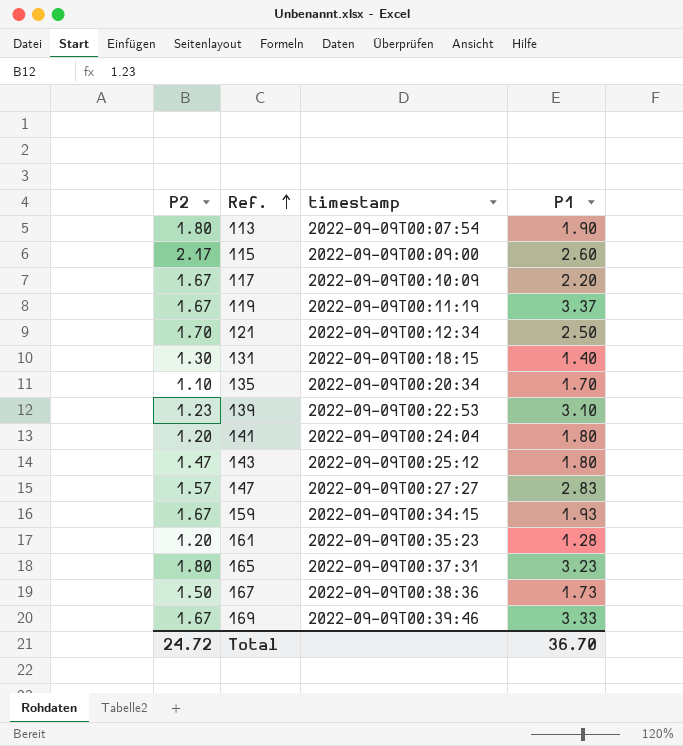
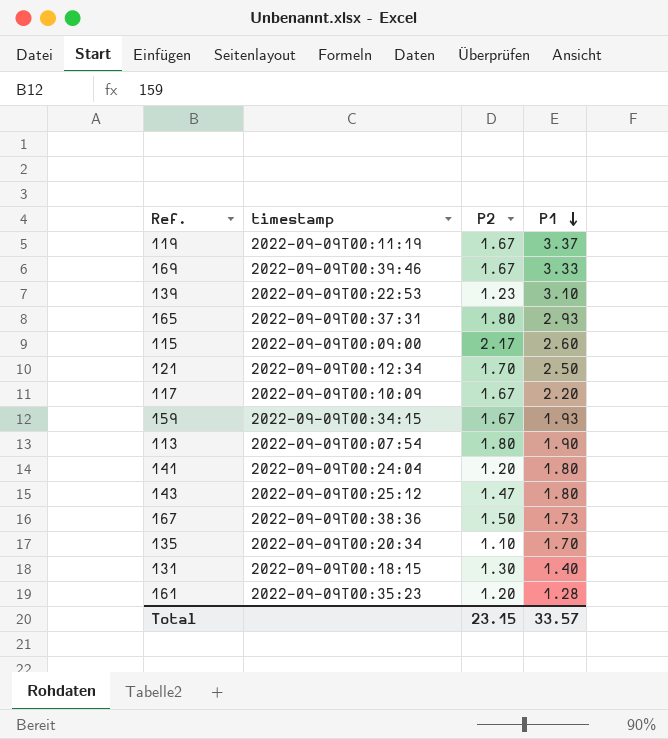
row order: Ref. ascending -> P1 descending
column P2 | position: 1 -> 3
row 147: 1.57 | 2022-09-09T00:27:27 | 2.83 -> none
165 | P1: 3.23 -> 2.93
Total | P2: 24.72 -> 23.15
Total | P1: 36.70 -> 33.57

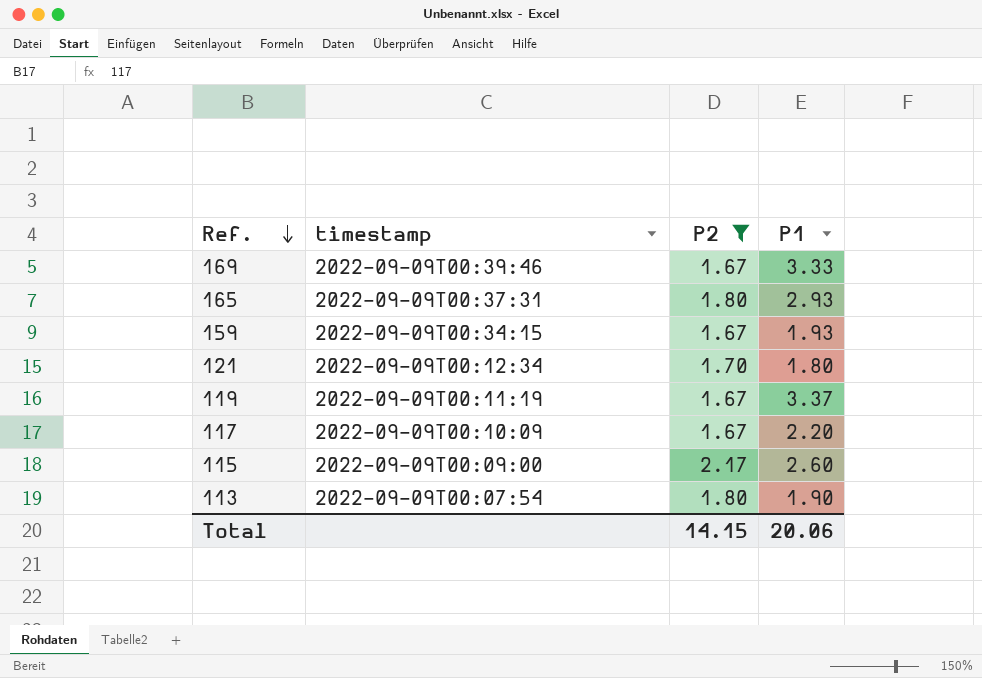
filter: none -> P2 >= 1.67
row order: P1 descending -> Ref. descending
121 | P1: 2.50 -> 1.80
Total | P2: 23.15 -> 14.15
Total | P1: 33.57 -> 20.06

